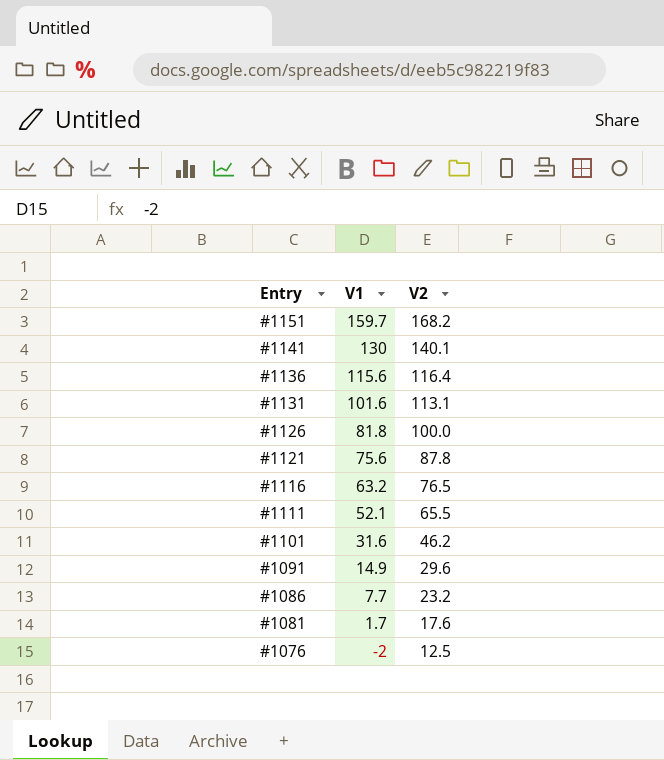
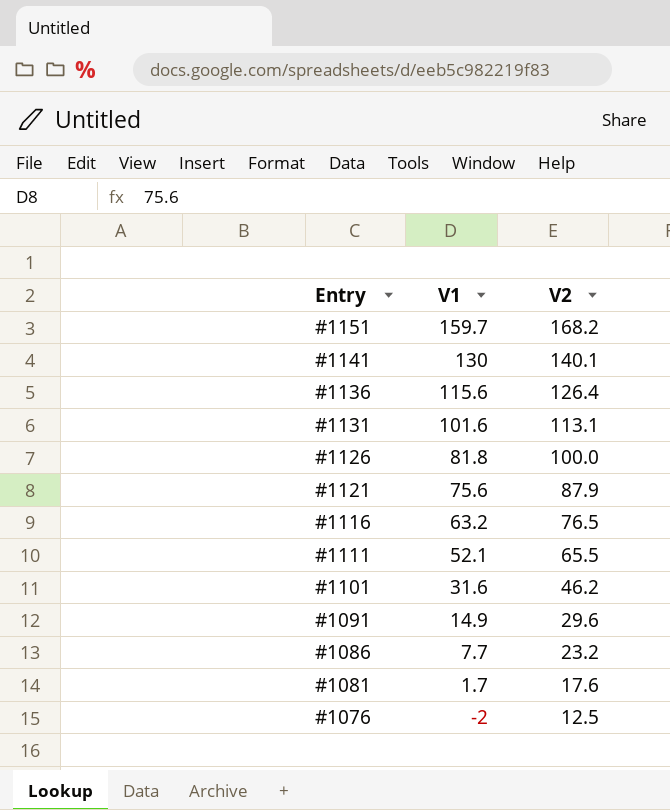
#1136 | V2: 116.4 -> 126.4
#1121 | V2: 87.8 -> 87.9

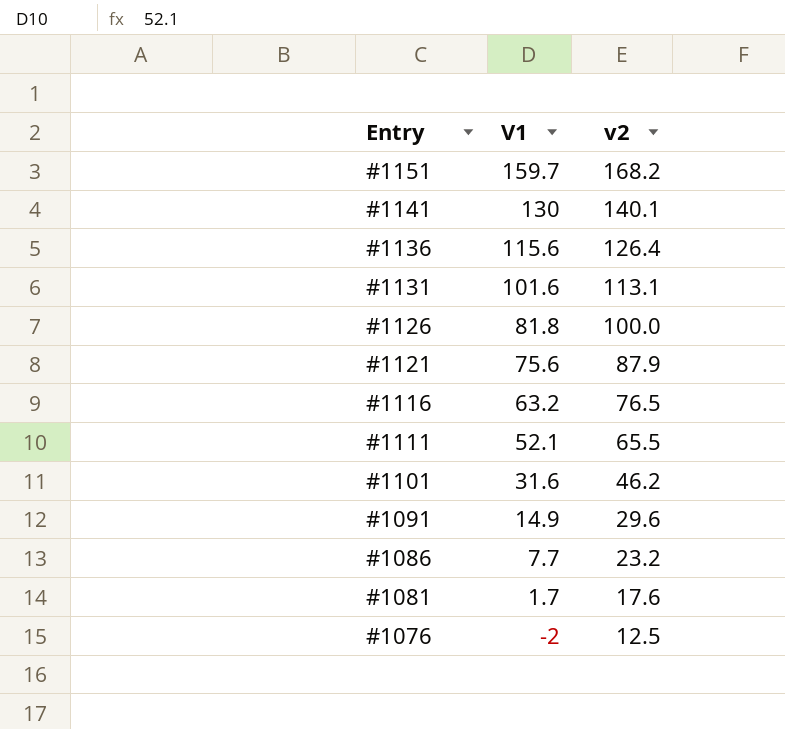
column name: V2 -> v2

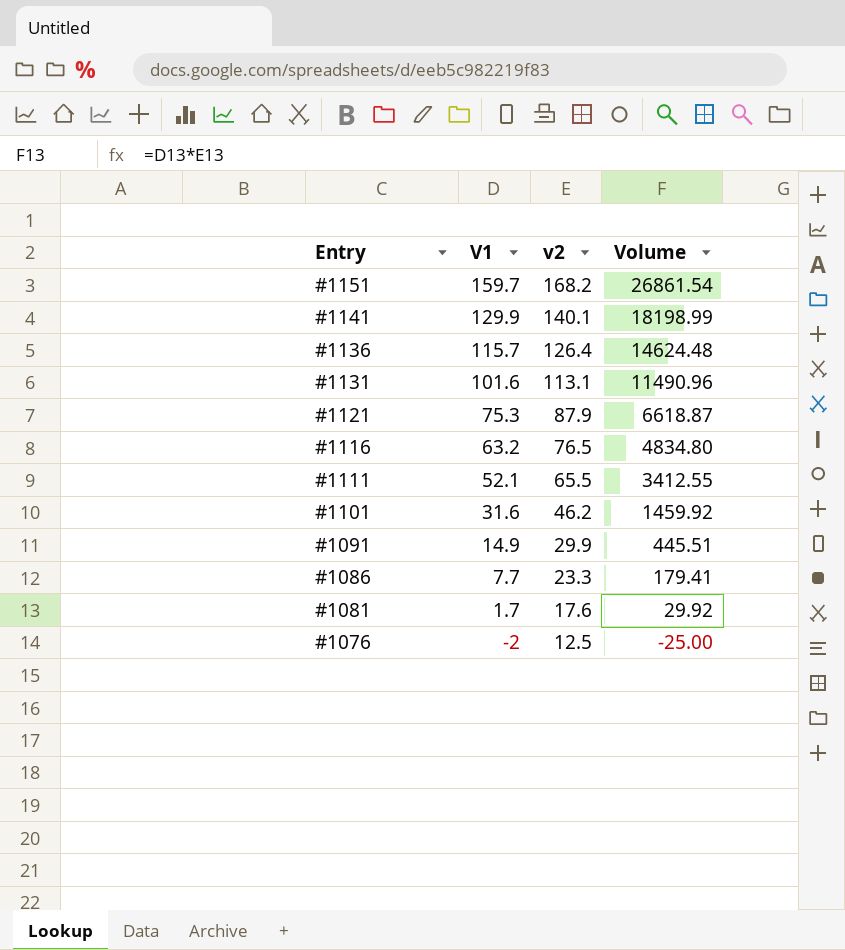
column Volume | formula: none -> [V1] * [v2]
row #1126: 81.8 | 100.0 -> none
#1141 | V1: 130 -> 129.9
#1136 | V1: 115.6 -> 115.7
#1121 | V1: 75.6 -> 75.3
#1091 | v2: 29.6 -> 29.9
#1086 | v2: 23.2 -> 23.3

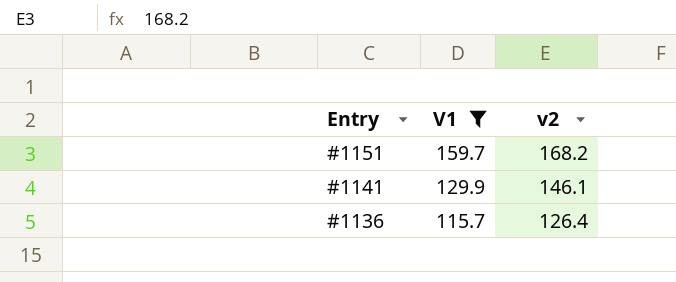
filter: none -> V1 >= 115.7
column Volume | formula: [V1] * [v2] -> none
#1141 | v2: 140.1 -> 146.1

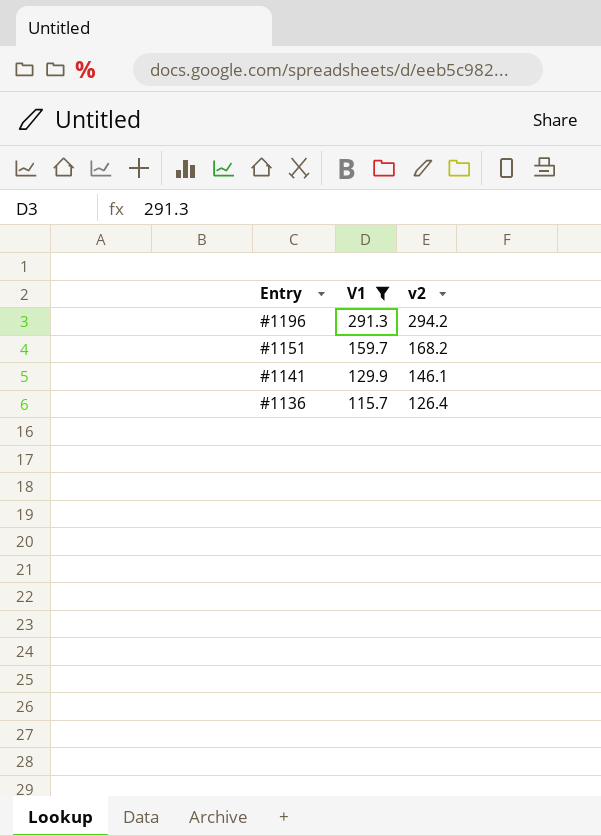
row #1196: none -> 291.3 | 294.2

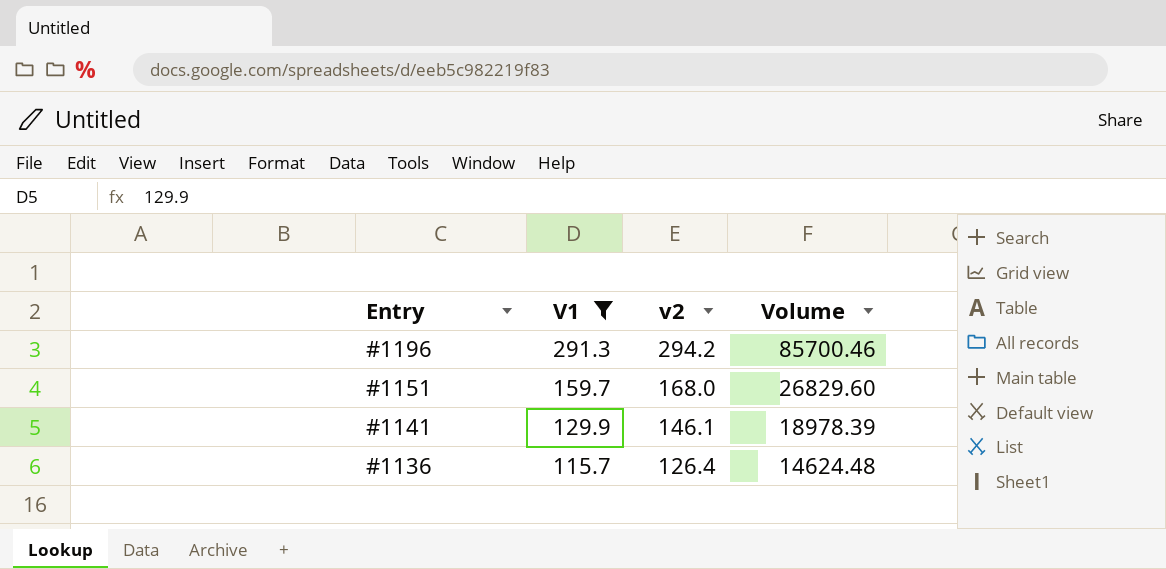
column Volume | formula: none -> [V1] * [v2]
#1151 | v2: 168.2 -> 168.0

